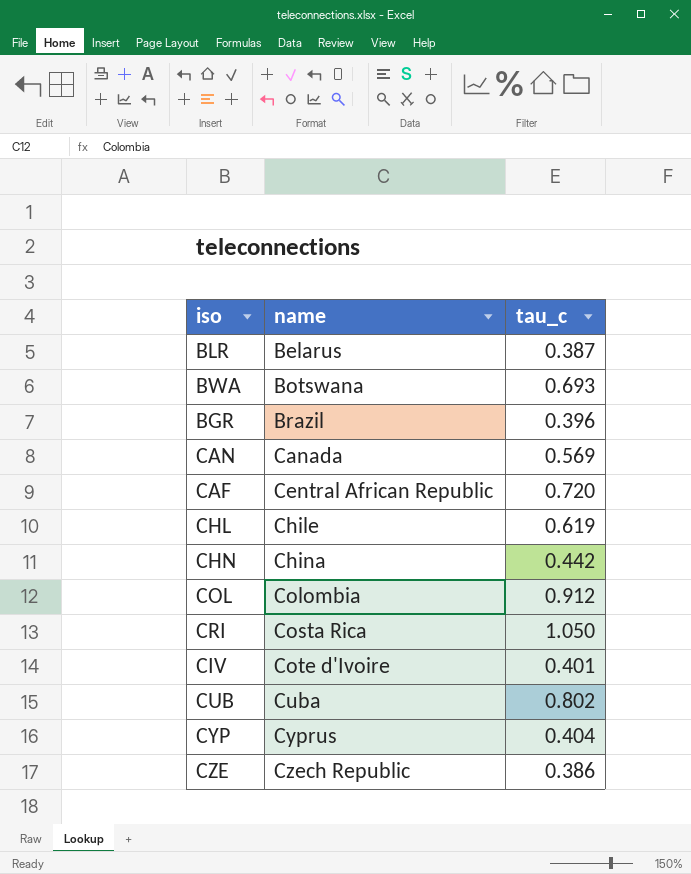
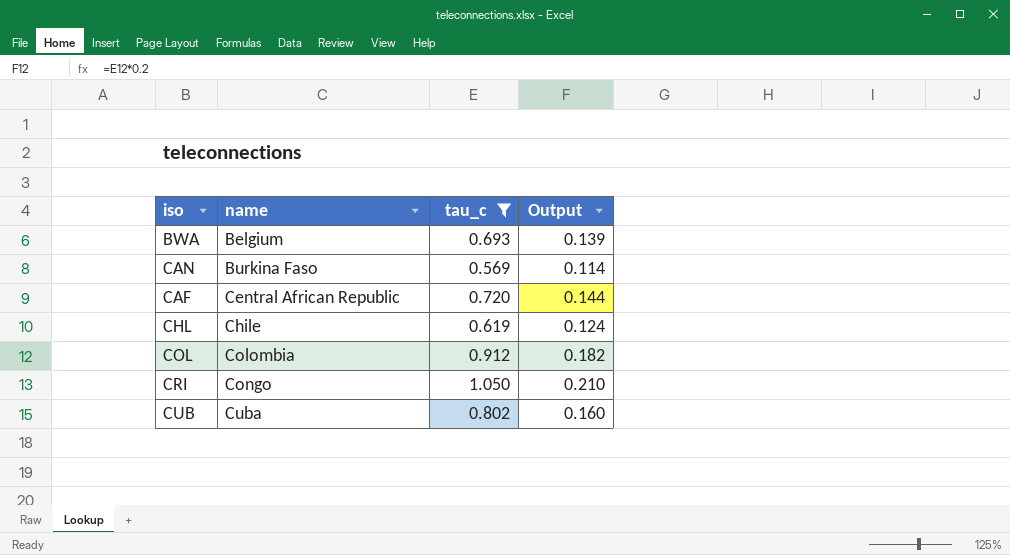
filter: none -> tau_c >= 0.569
column Output | formula: none -> [tau_c] * 0.2
BWA | name: Botswana -> Belgium
CAN | name: Canada -> Burkina Faso
CRI | name: Costa Rica -> Congo

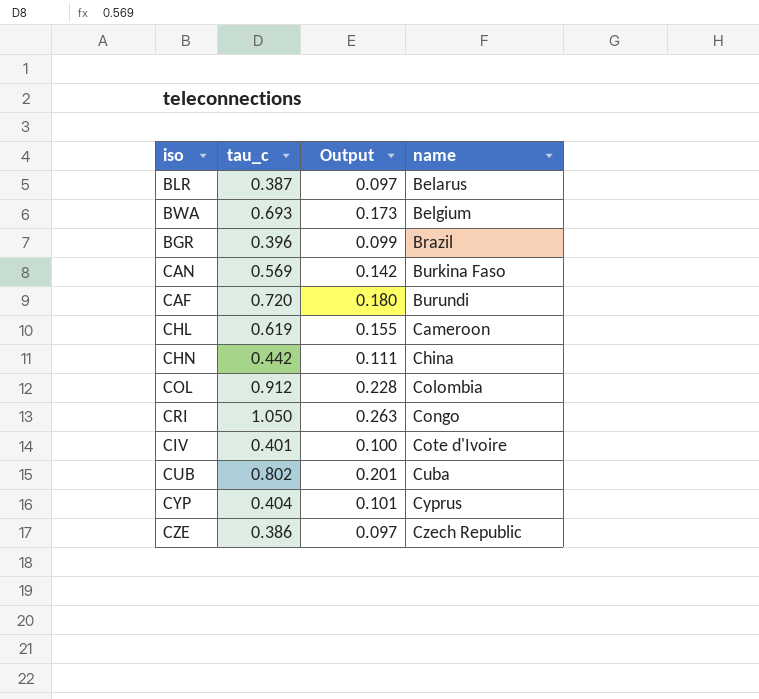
filter: tau_c >= 0.569 -> none
column Output | formula: [tau_c] * 0.2 -> [tau_c] * 0.25
column name | position: 2 -> 4
CAF | name: Central African Republic -> Burundi
CHL | name: Chile -> Cameroon

